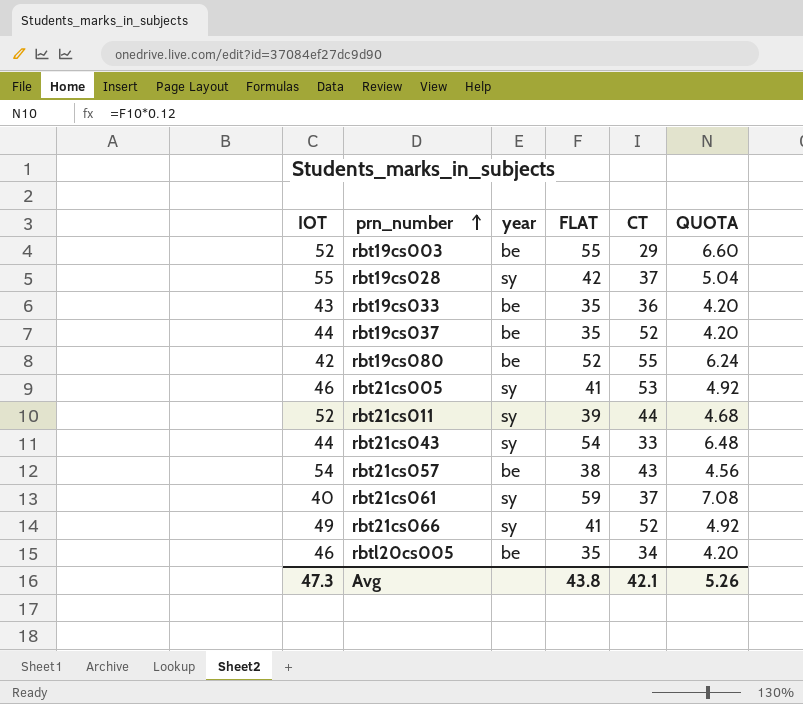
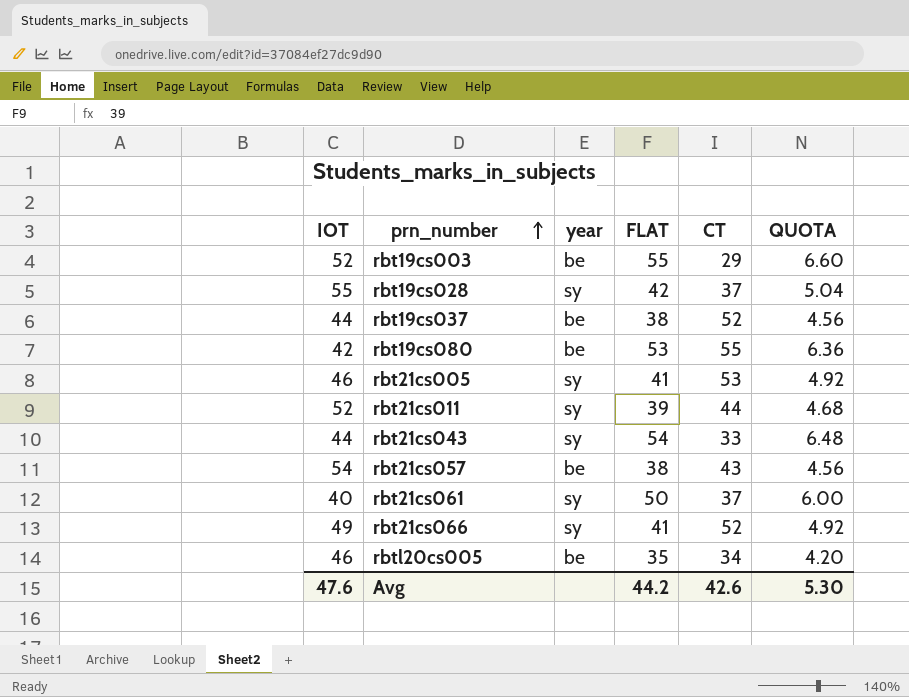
row rbt19cs033: 43 | be | 35 | 36 | 4.20 -> none
rbt19cs037 | FLAT: 35 -> 38
rbt19cs037 | QUOTA: 4.20 -> 4.56
rbt19cs080 | FLAT: 52 -> 53
rbt19cs080 | QUOTA: 6.24 -> 6.36
rbt21cs061 | FLAT: 59 -> 50
rbt21cs061 | QUOTA: 7.08 -> 6.00
Avg | IOT: 47.3 -> 47.6
Avg | FLAT: 43.8 -> 44.2
Avg | CT: 42.1 -> 42.6
Avg | QUOTA: 5.26 -> 5.30

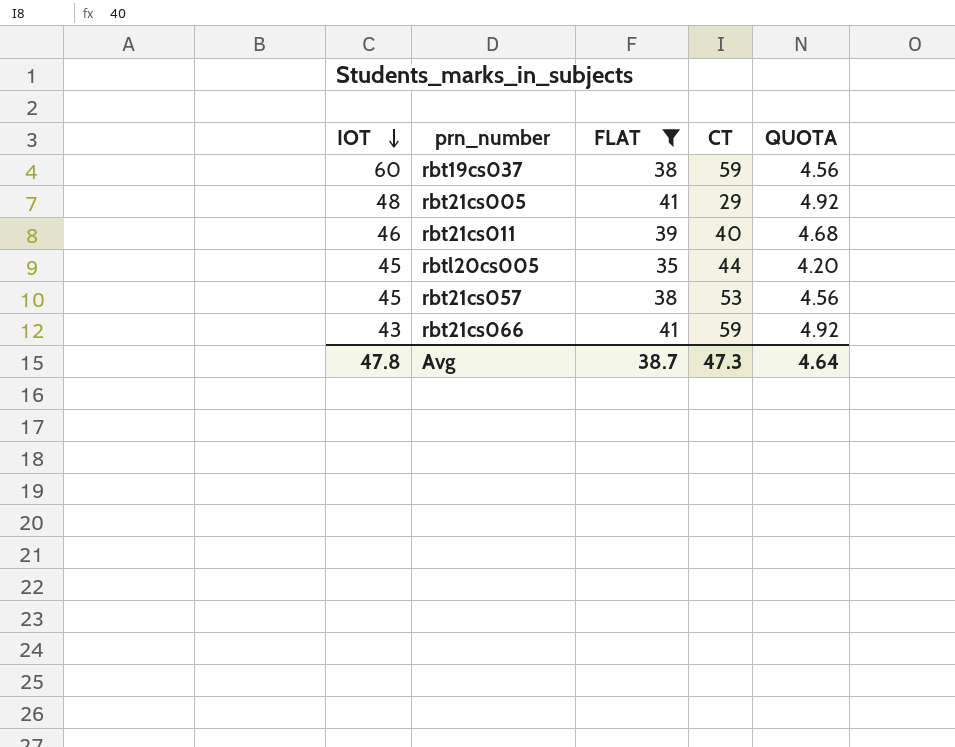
filter: none -> FLAT <= 41
row order: prn_number ascending -> IOT descending
column year | position: 3 -> none
rbt19cs037 | IOT: 44 -> 60
rbt19cs037 | CT: 52 -> 59
rbt21cs005 | IOT: 46 -> 48
rbt21cs005 | CT: 53 -> 29
rbt21cs011 | IOT: 52 -> 46
rbt21cs011 | CT: 44 -> 40
rbtl20cs005 | IOT: 46 -> 45
rbtl20cs005 | CT: 34 -> 44
rbt21cs057 | IOT: 54 -> 45
rbt21cs057 | CT: 43 -> 53
rbt21cs066 | IOT: 49 -> 43
rbt21cs066 | CT: 52 -> 59
Avg | IOT: 47.6 -> 47.8
Avg | FLAT: 44.2 -> 38.7
Avg | CT: 42.6 -> 47.3
Avg | QUOTA: 5.30 -> 4.64

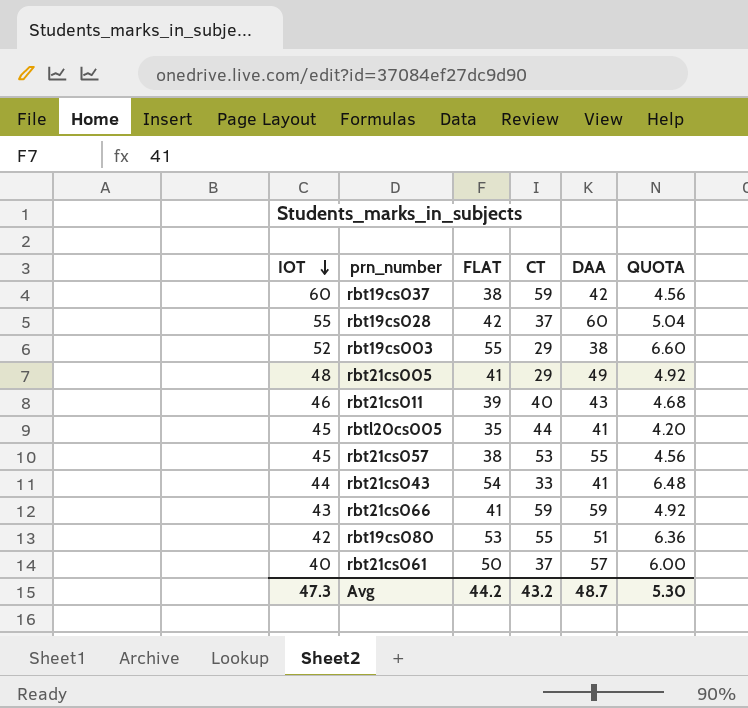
filter: FLAT <= 41 -> none
column DAA | position: none -> 5
Avg | IOT: 47.8 -> 47.3
Avg | FLAT: 38.7 -> 44.2
Avg | CT: 47.3 -> 43.2
Avg | QUOTA: 4.64 -> 5.30

